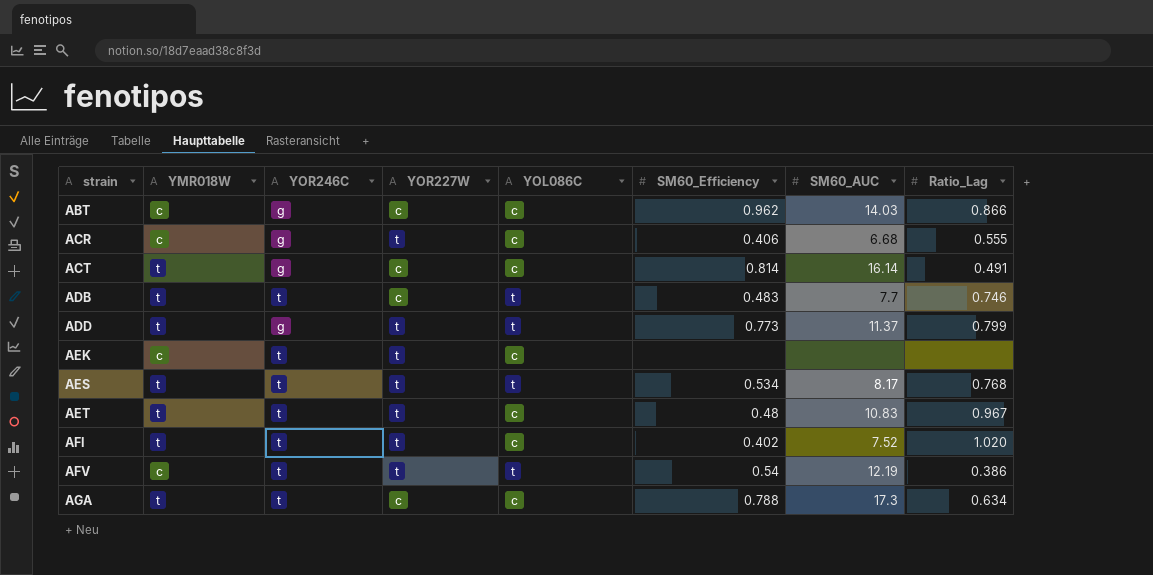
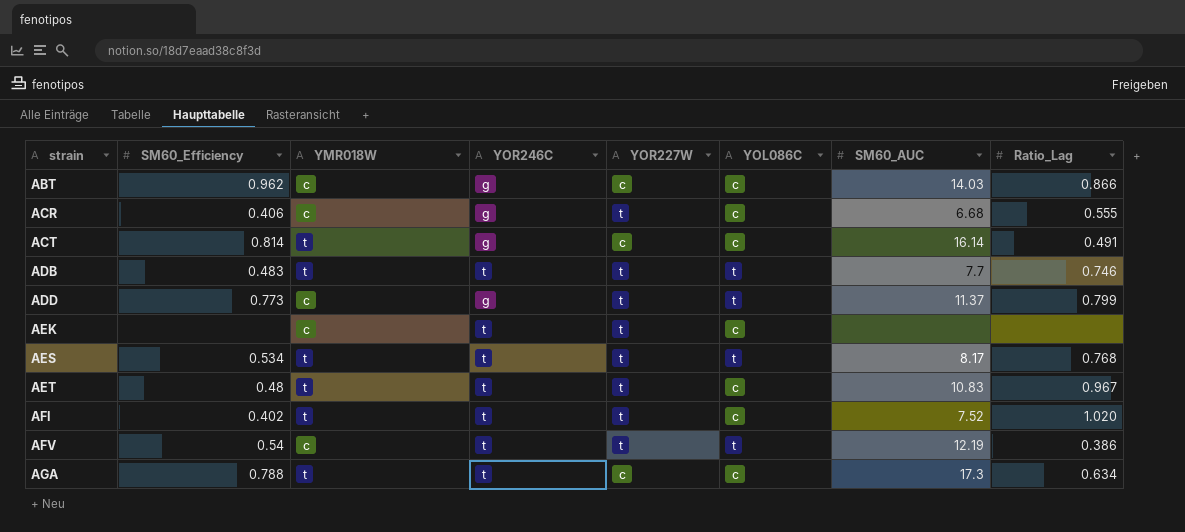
column SM60_Efficiency | position: 6 -> 2
ADB | YOR227W: c -> t
ADD | YMR018W: t -> c

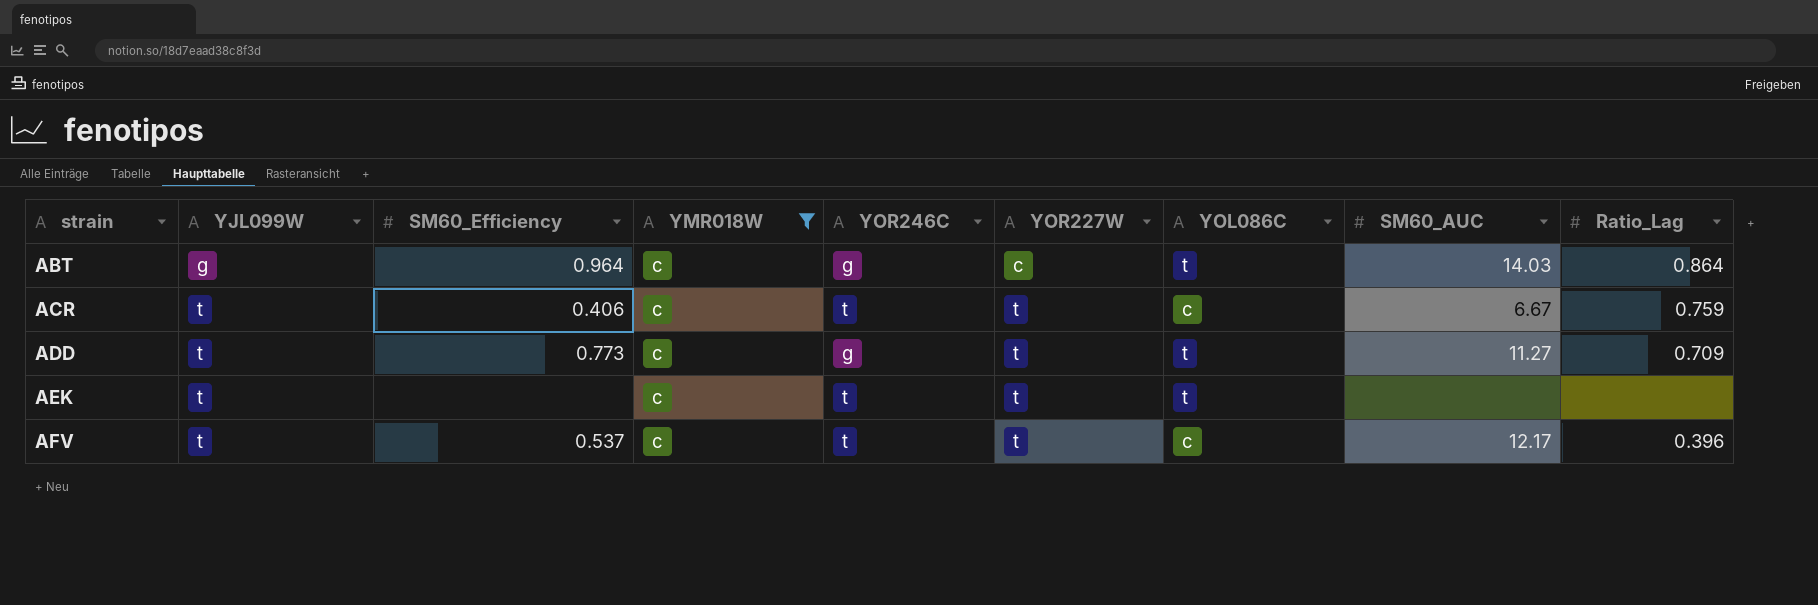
filter: none -> YMR018W = c
column YJL099W | position: none -> 2
ABT | SM60_Efficiency: 0.962 -> 0.964
ABT | YOL086C: c -> t
ABT | Ratio_Lag: 0.866 -> 0.864
ACR | YOR246C: g -> t
ACR | SM60_AUC: 6.68 -> 6.67
ACR | Ratio_Lag: 0.555 -> 0.759
ADD | SM60_AUC: 11.37 -> 11.27
ADD | Ratio_Lag: 0.799 -> 0.709
AEK | YOL086C: c -> t
AFV | SM60_Efficiency: 0.54 -> 0.537
AFV | YOL086C: t -> c
AFV | SM60_AUC: 12.19 -> 12.17
AFV | Ratio_Lag: 0.386 -> 0.396

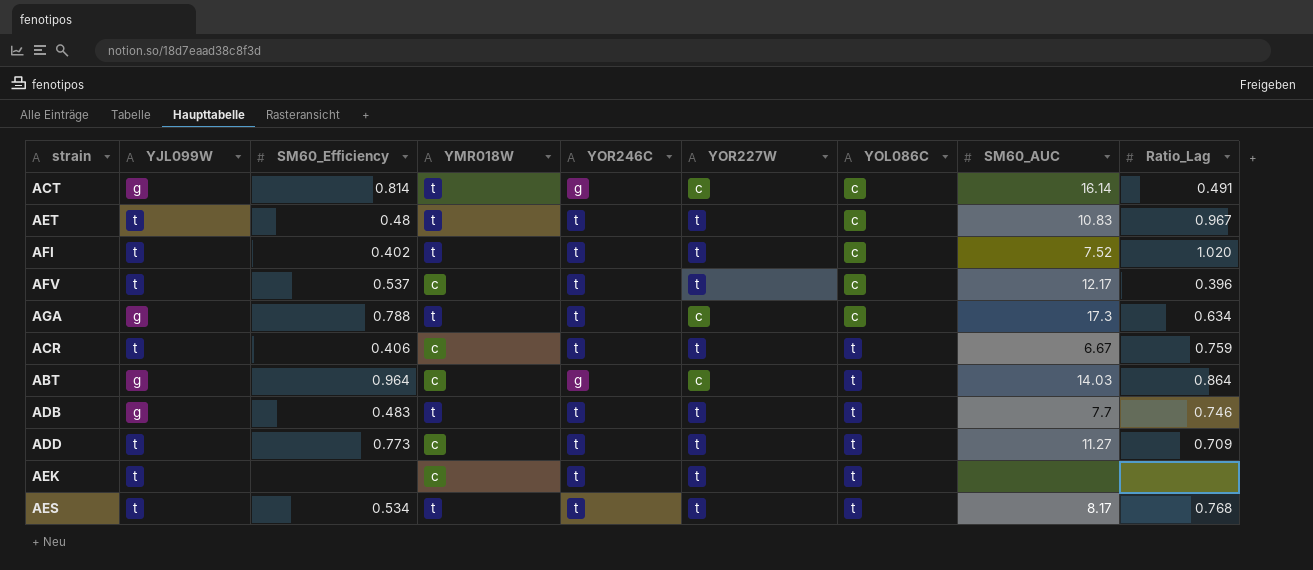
filter: YMR018W = c -> none
row order: strain ascending -> YOL086C ascending
ACR | YOL086C: c -> t
ADD | YOR246C: g -> t

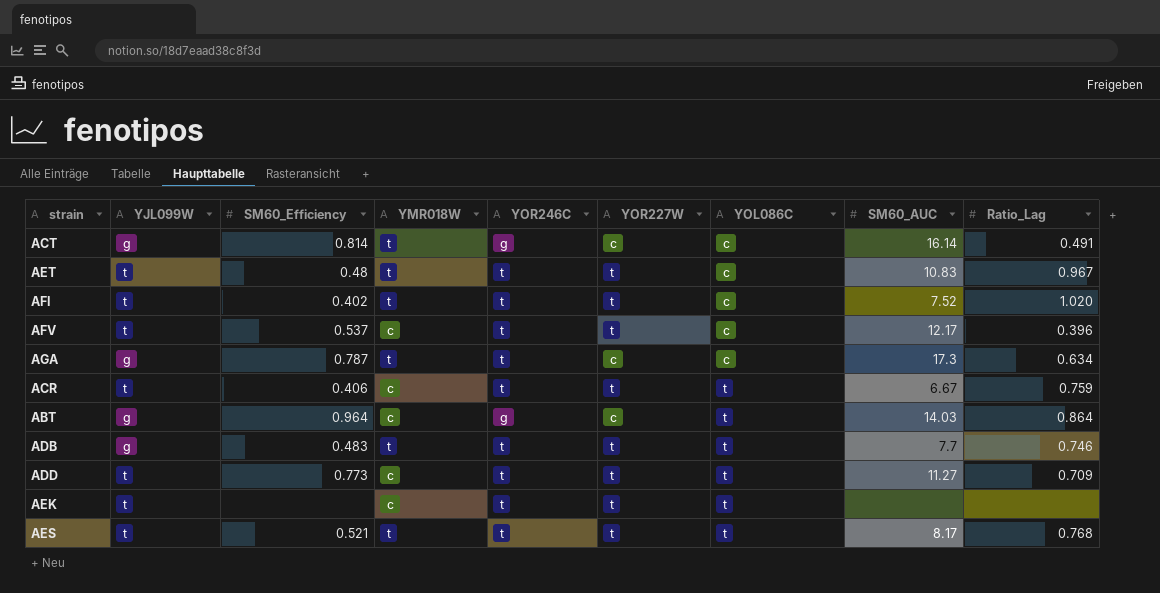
AGA | SM60_Efficiency: 0.788 -> 0.787
AES | SM60_Efficiency: 0.534 -> 0.521

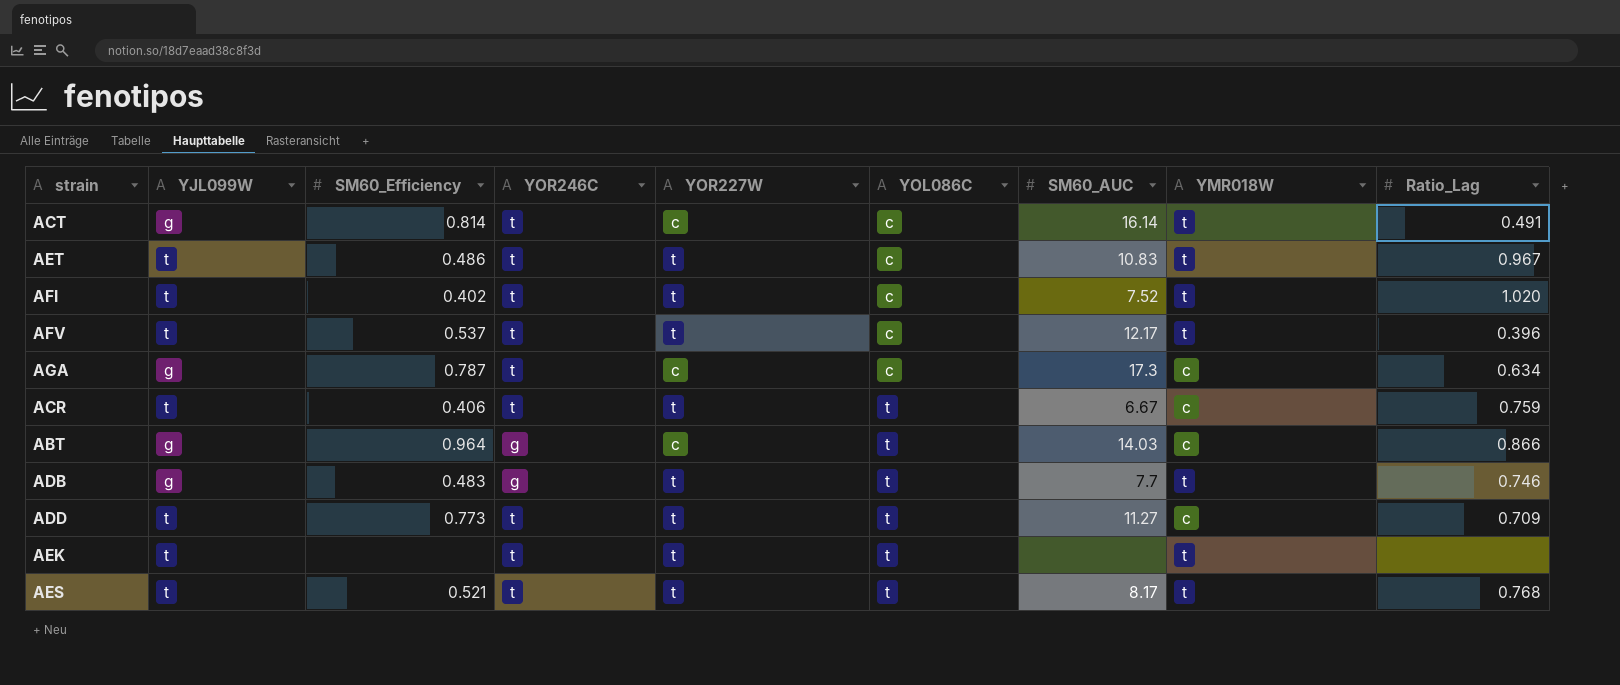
column YMR018W | position: 4 -> 8
ACT | YOR246C: g -> t
AET | SM60_Efficiency: 0.48 -> 0.486
AFV | YMR018W: c -> t
AGA | YMR018W: t -> c
ABT | Ratio_Lag: 0.864 -> 0.866
ADB | YOR246C: t -> g
AEK | YMR018W: c -> t

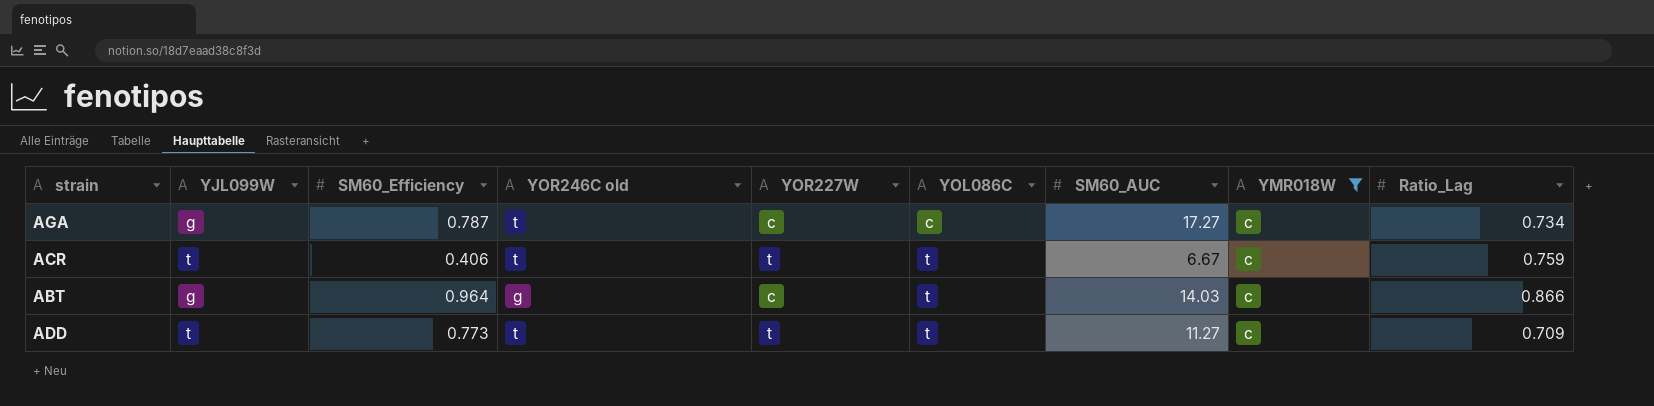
filter: none -> YMR018W = c
column name: YOR246C -> YOR246C old
AGA | SM60_AUC: 17.3 -> 17.27
AGA | Ratio_Lag: 0.634 -> 0.734

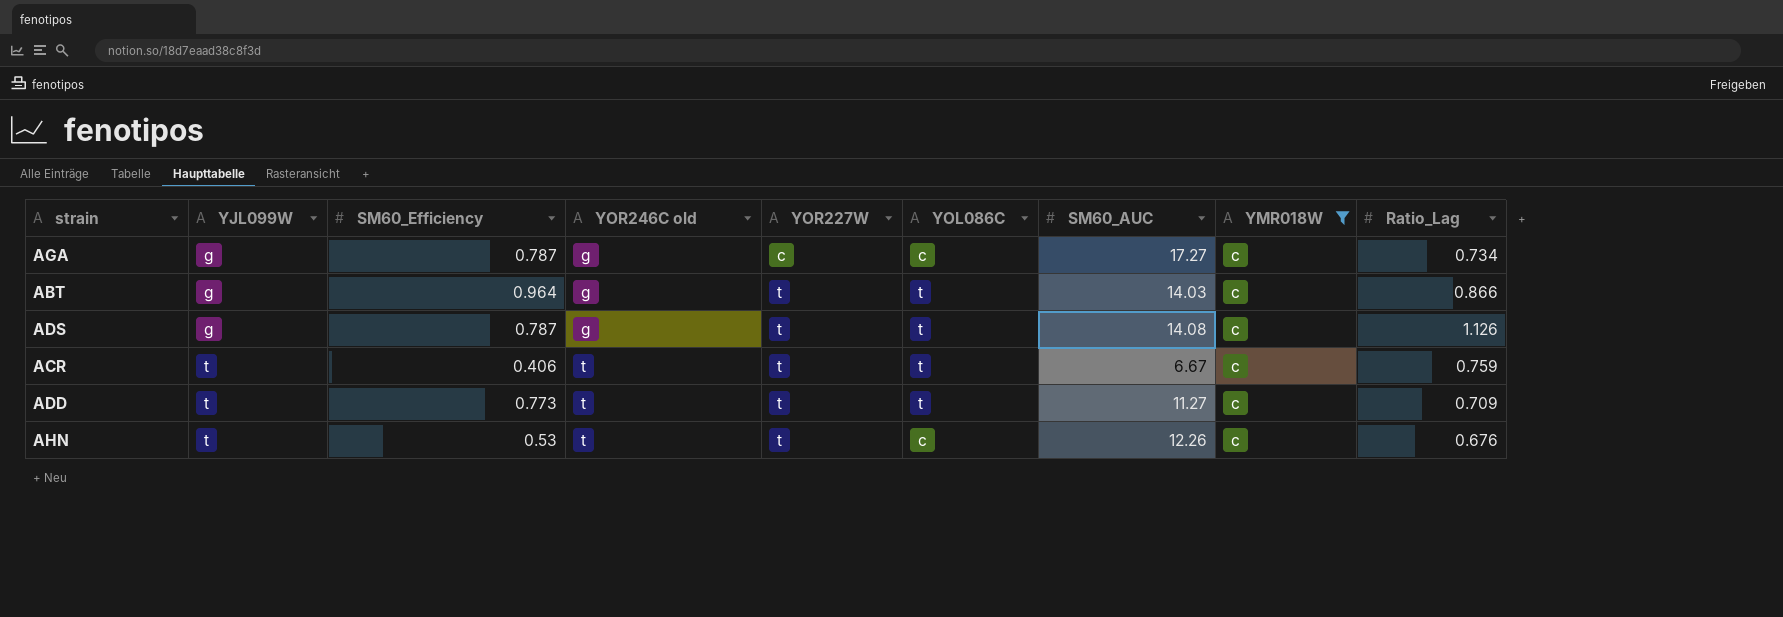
row order: YOL086C ascending -> YJL099W ascending
AGA | YOR246C old: t -> g
ABT | YOR227W: c -> t
row ADS: none -> g | 0.787 | g | t | t | 14.08 | c | 1.126
row AHN: none -> t | 0.53 | t | t | c | 12.26 | c | 0.676

